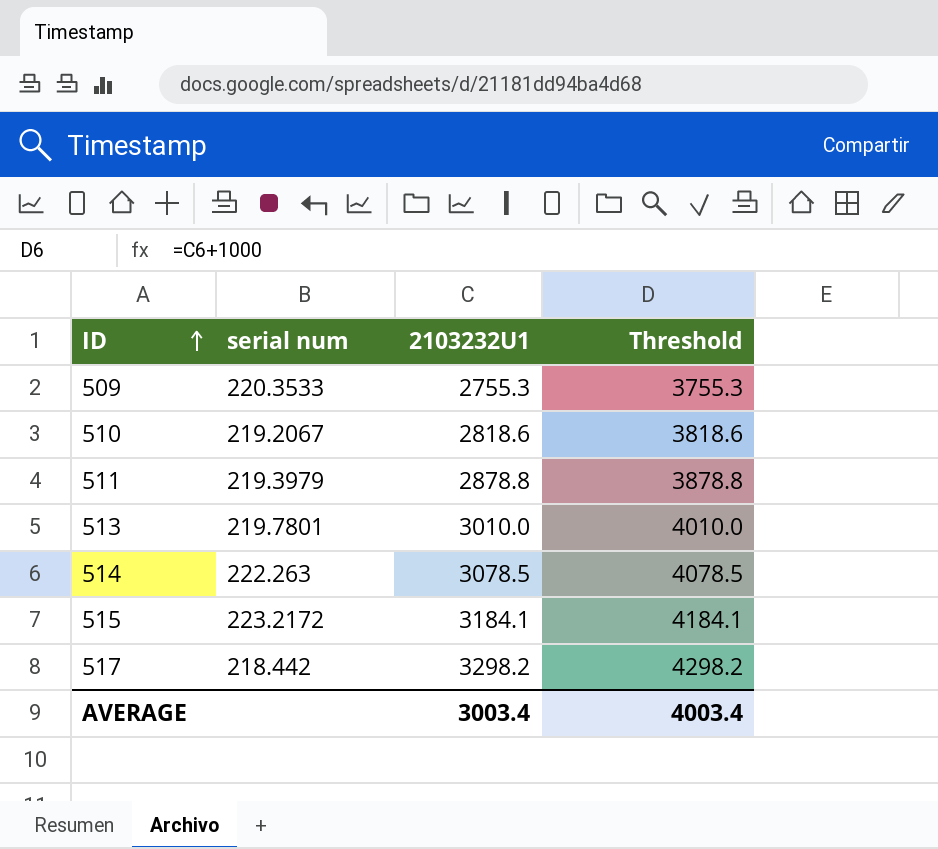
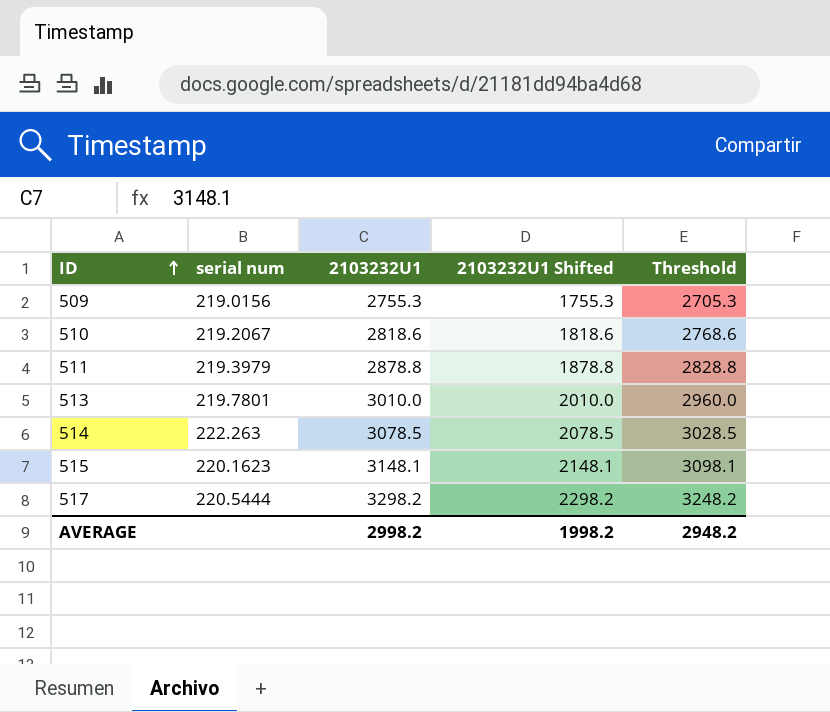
column 2103232U1 Shifted | formula: none -> [2103232U1] - 1000
column Threshold | formula: [2103232U1] + 1000 -> [2103232U1] - 50
509 | serial num: 220.3533 -> 219.0156
515 | serial num: 223.2172 -> 220.1623
515 | 2103232U1: 3184.1 -> 3148.1
517 | serial num: 218.442 -> 220.5444
AVERAGE | 2103232U1: 3003.4 -> 2998.2
AVERAGE | Threshold: 4003.4 -> 2948.2

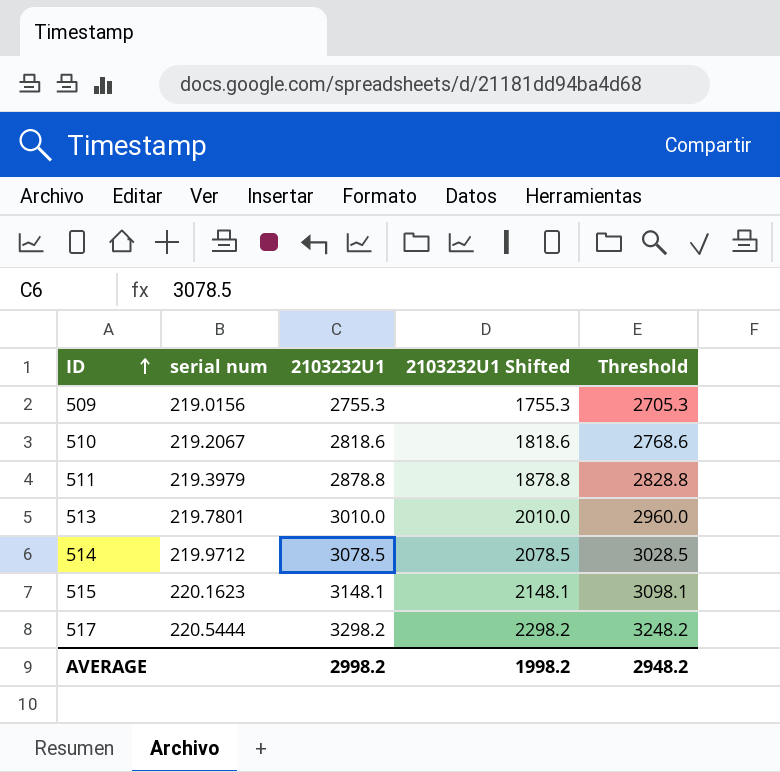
514 | serial num: 222.263 -> 219.9712

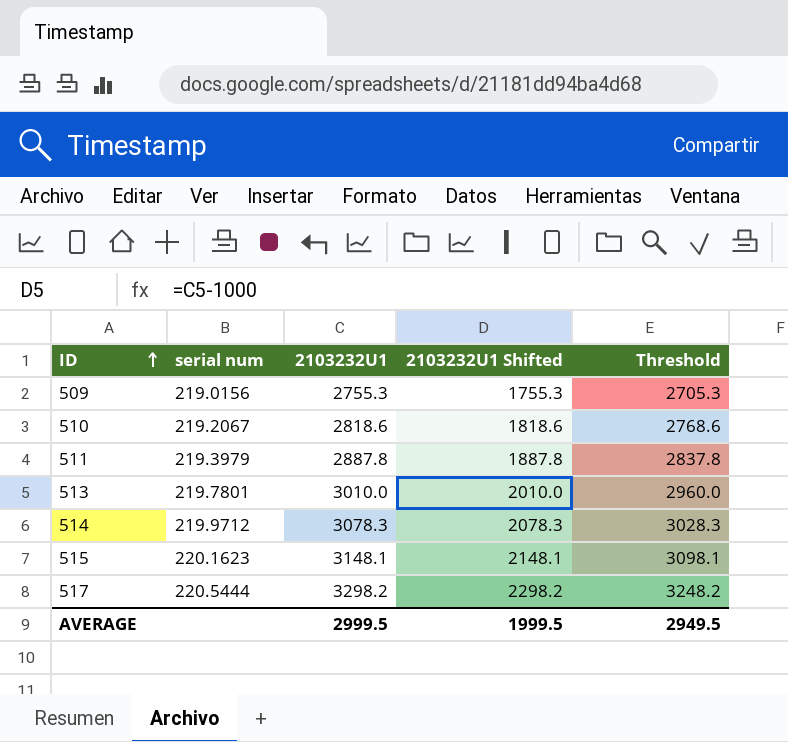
511 | 2103232U1: 2878.8 -> 2887.8
511 | 2103232U1 Shifted: 1878.8 -> 1887.8
511 | Threshold: 2828.8 -> 2837.8
514 | 2103232U1: 3078.5 -> 3078.3
514 | 2103232U1 Shifted: 2078.5 -> 2078.3
514 | Threshold: 3028.5 -> 3028.3
AVERAGE | 2103232U1: 2998.2 -> 2999.5
AVERAGE | 2103232U1 Shifted: 1998.2 -> 1999.5
AVERAGE | Threshold: 2948.2 -> 2949.5

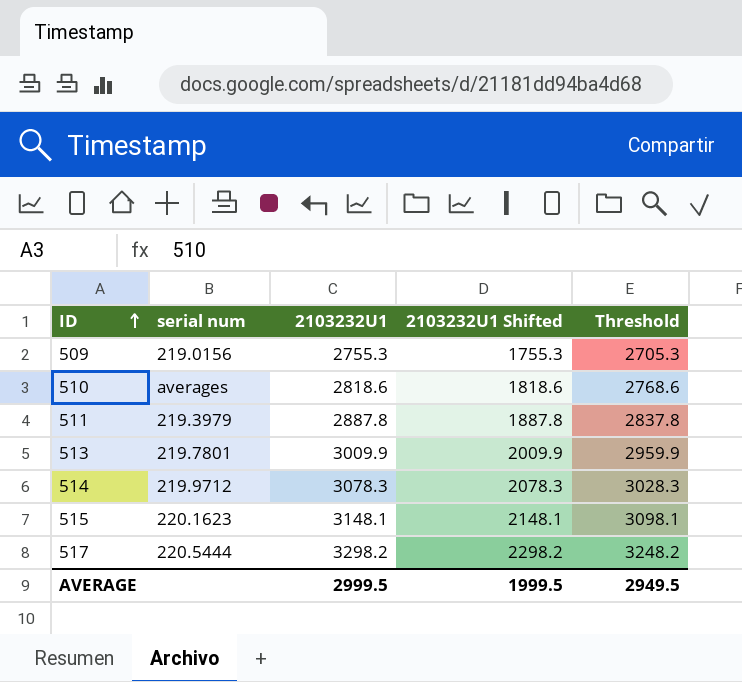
510 | serial num: 219.2067 -> averages
513 | 2103232U1: 3010.0 -> 3009.9
513 | 2103232U1 Shifted: 2010.0 -> 2009.9
513 | Threshold: 2960.0 -> 2959.9

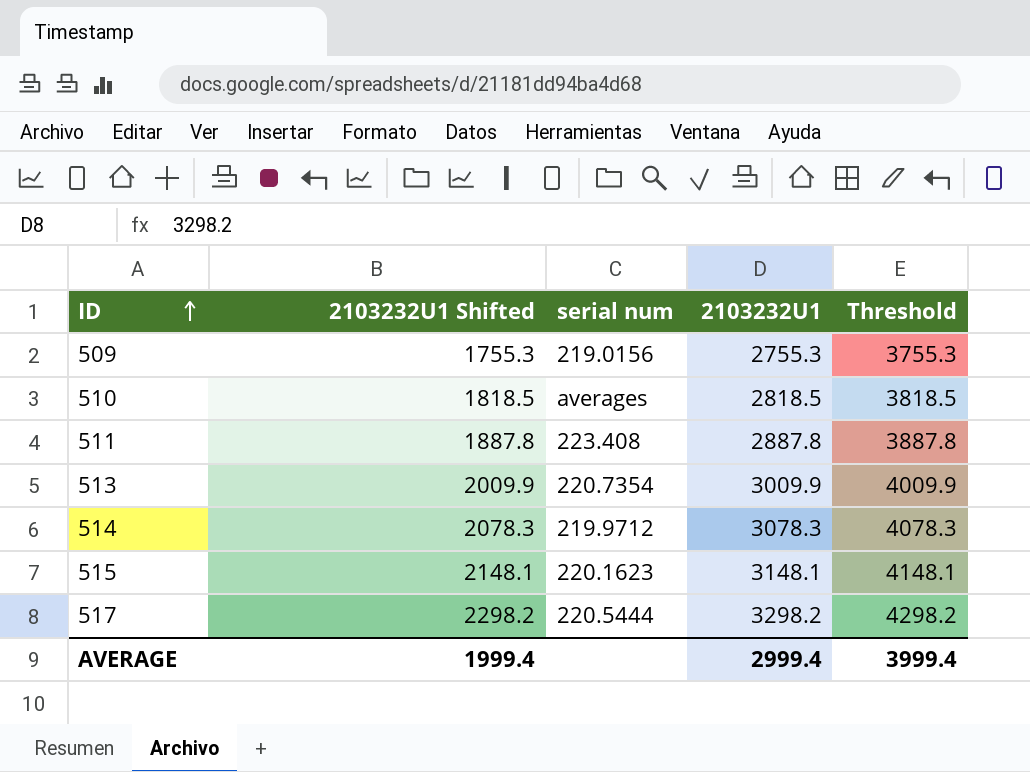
column 2103232U1 Shifted | position: 4 -> 2
column Threshold | formula: [2103232U1] - 50 -> [2103232U1] + 1000
510 | 2103232U1 Shifted: 1818.6 -> 1818.5
510 | 2103232U1: 2818.6 -> 2818.5
511 | serial num: 219.3979 -> 223.408
513 | serial num: 219.7801 -> 220.7354
AVERAGE | 2103232U1 Shifted: 1999.5 -> 1999.4
AVERAGE | 2103232U1: 2999.5 -> 2999.4
AVERAGE | Threshold: 2949.5 -> 3999.4

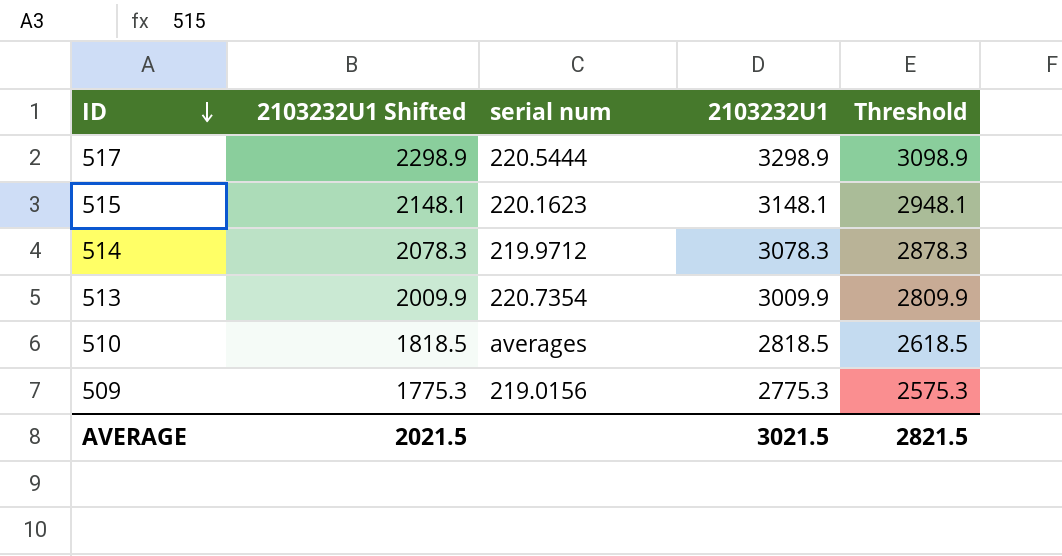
row order: ID ascending -> ID descending
column Threshold | formula: [2103232U1] + 1000 -> [2103232U1] - 200
row 511: 1887.8 | 223.408 | 2887.8 | 3887.8 -> none
517 | 2103232U1 Shifted: 2298.2 -> 2298.9
517 | 2103232U1: 3298.2 -> 3298.9
509 | 2103232U1 Shifted: 1755.3 -> 1775.3
509 | 2103232U1: 2755.3 -> 2775.3
AVERAGE | 2103232U1 Shifted: 1999.4 -> 2021.5
AVERAGE | 2103232U1: 2999.4 -> 3021.5
AVERAGE | Threshold: 3999.4 -> 2821.5

